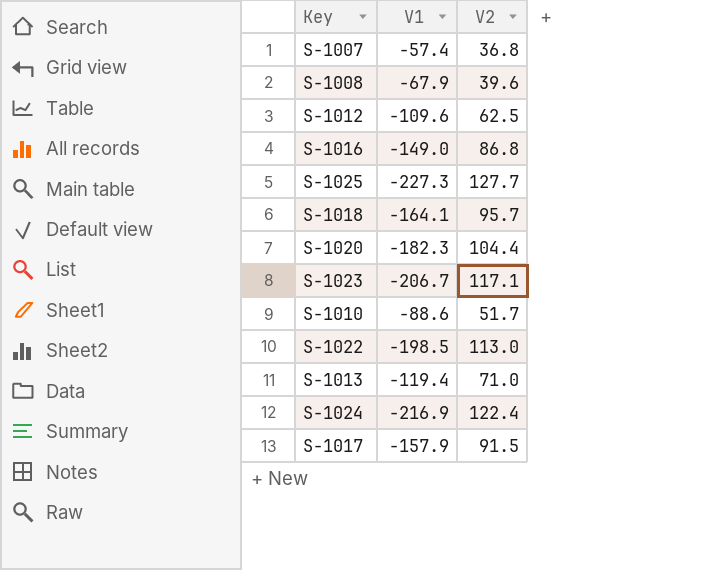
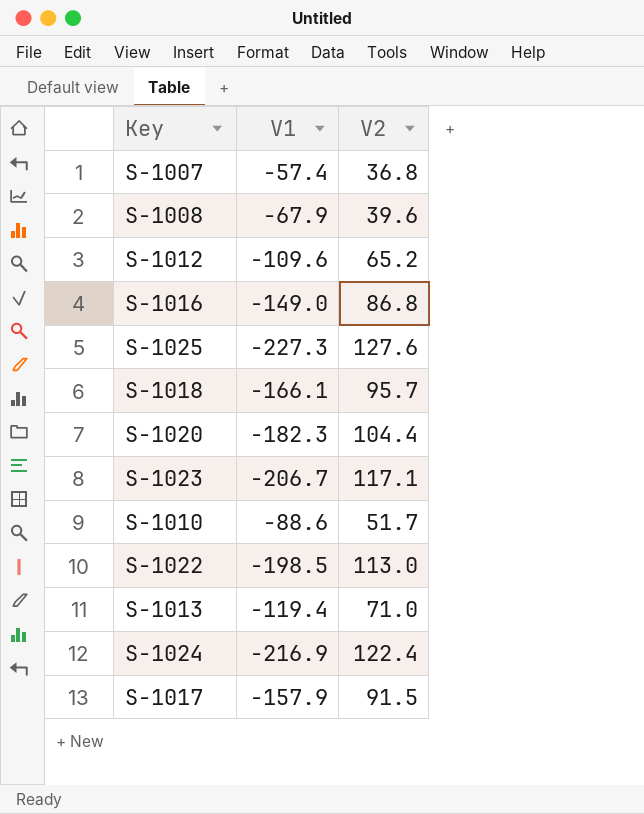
S-1012 | V2: 62.5 -> 65.2
S-1025 | V2: 127.7 -> 127.6
S-1018 | V1: -164.1 -> -166.1

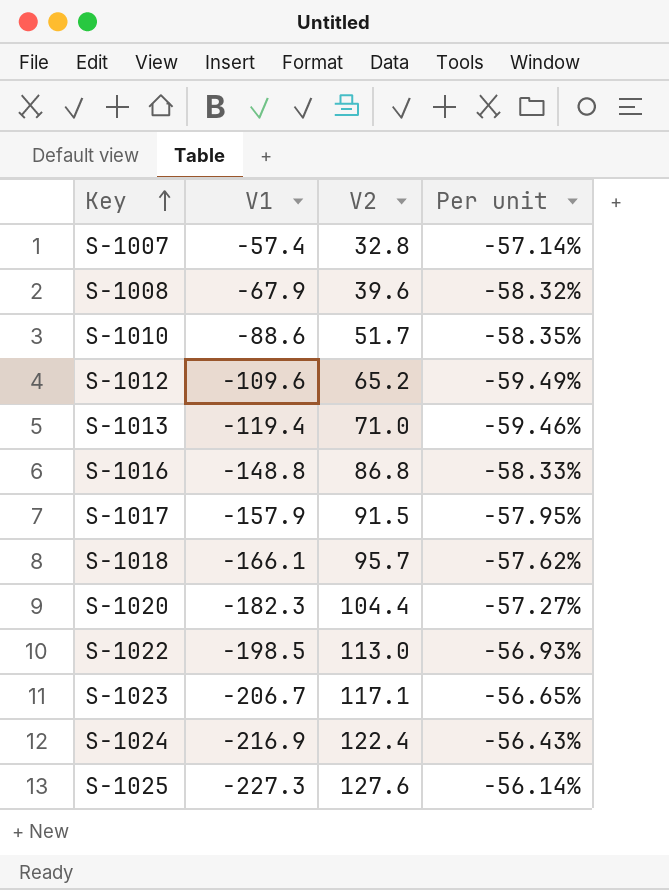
row order: none -> Key ascending
column Per unit | formula: none -> [V2] / [V1]
S-1007 | V2: 36.8 -> 32.8
S-1016 | V1: -149.0 -> -148.8

